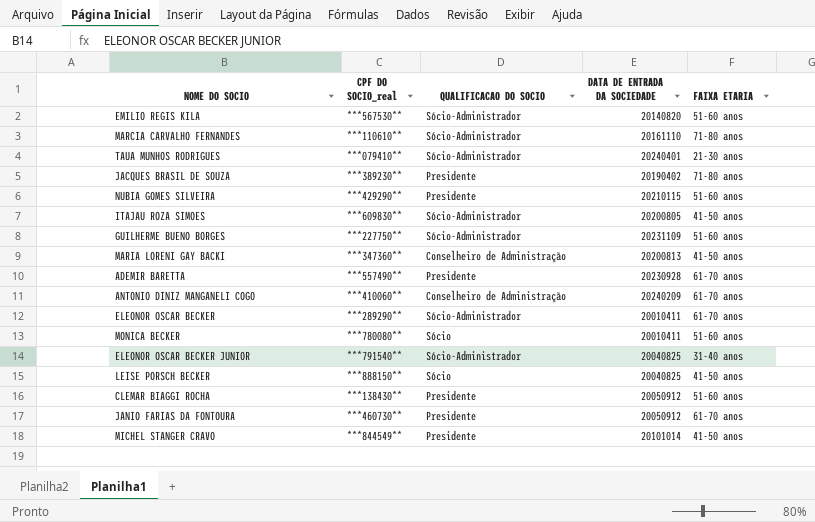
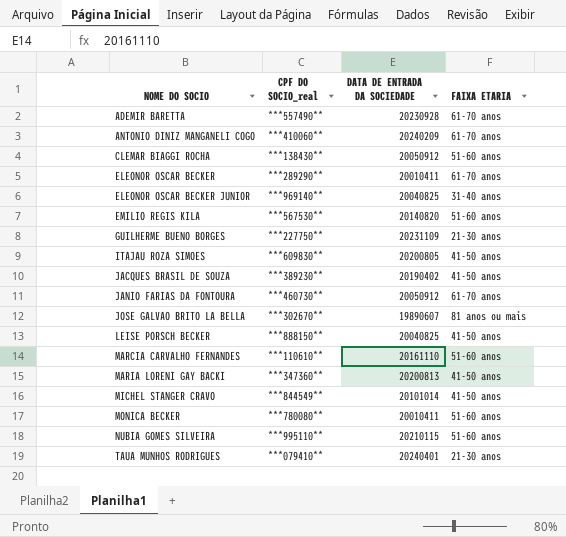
row order: none -> NOME DO SOCIO ascending
column QUALIFICACAO DO SOCIO | position: 3 -> none
ELEONOR OSCAR BECKER JUNIOR | CPF DO SOCIO_real: ***791540** -> ***969140**
GUILHERME BUENO BORGES | FAIXA ETARIA: 51-60 anos -> 21-30 anos
JACQUES BRASIL DE SOUZA | FAIXA ETARIA: 71-80 anos -> 41-50 anos
row JOSE GALVAO BRITO LA BELLA: none -> ***302670** | 19890607 | 81 anos ou mais
MARCIA CARVALHO FERNANDES | FAIXA ETARIA: 71-80 anos -> 51-60 anos
NUBIA GOMES SILVEIRA | CPF DO SOCIO_real: ***429290** -> ***995110**

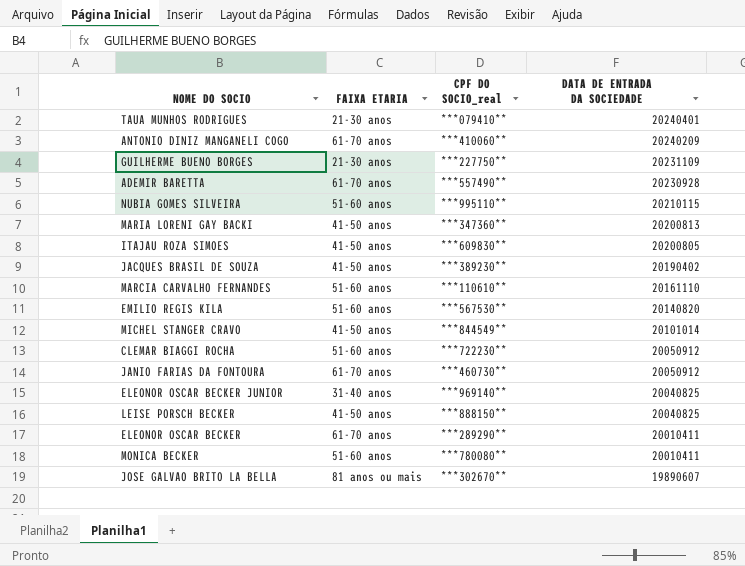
row order: NOME DO SOCIO ascending -> DATA DE ENTRADA DA SOCIEDADE descending
column FAIXA ETARIA | position: 4 -> 2
CLEMAR BIAGGI ROCHA | CPF DO SOCIO_real: ***138430** -> ***722230**

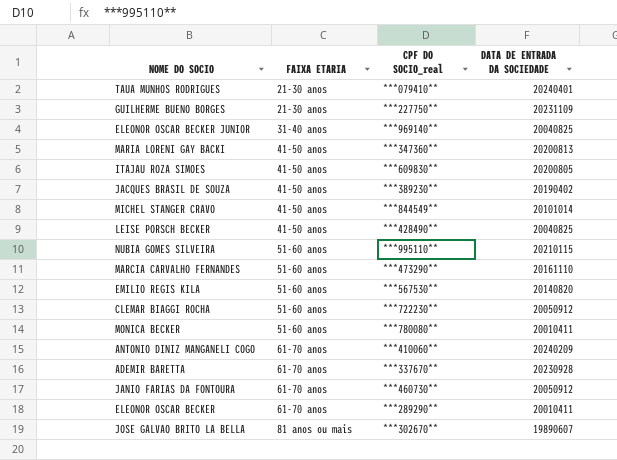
row order: DATA DE ENTRADA DA SOCIEDADE descending -> FAIXA ETARIA ascending
LEISE PORSCH BECKER | CPF DO SOCIO_real: ***888150** -> ***428490**
MARCIA CARVALHO FERNANDES | CPF DO SOCIO_real: ***110610** -> ***473290**
ADEMIR BARETTA | CPF DO SOCIO_real: ***557490** -> ***337670**

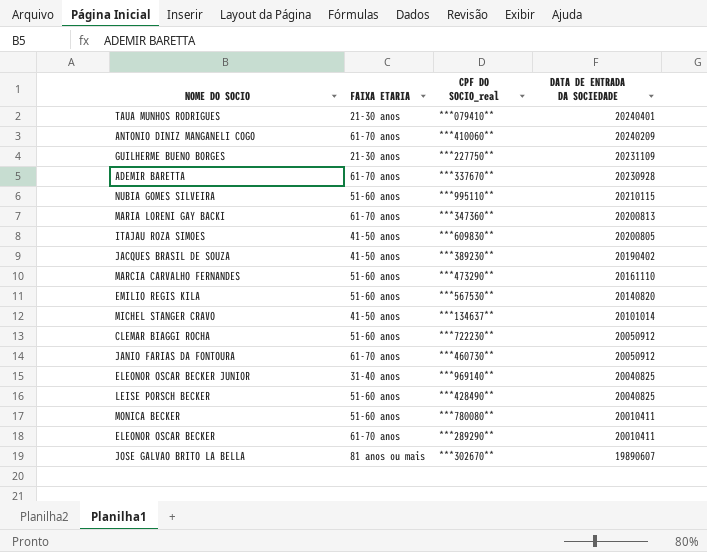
row order: FAIXA ETARIA ascending -> DATA DE ENTRADA DA SOCIEDADE descending
MARIA LORENI GAY BACKI | FAIXA ETARIA: 41-50 anos -> 61-70 anos
MICHEL STANGER CRAVO | CPF DO SOCIO_real: ***844549** -> ***134637**
LEISE PORSCH BECKER | FAIXA ETARIA: 41-50 anos -> 51-60 anos

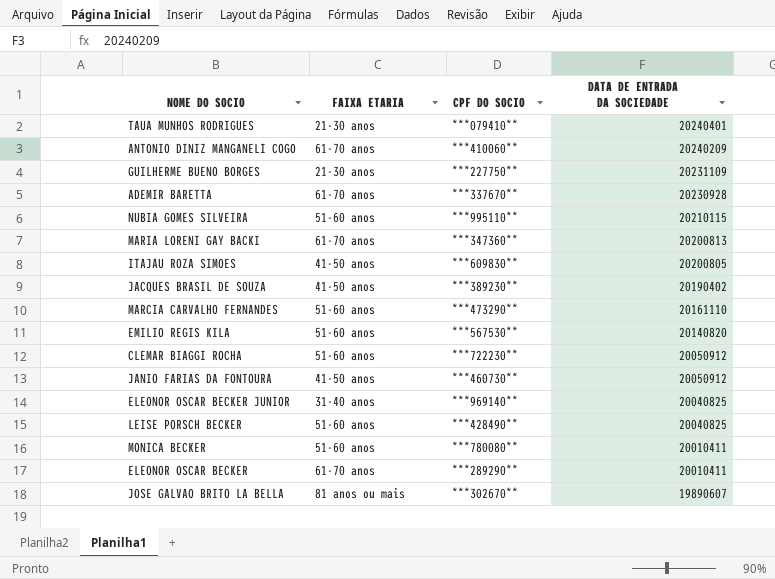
column name: CPF DO SOCIO_real -> CPF DO SOCIO
row MICHEL STANGER CRAVO: 41-50 anos | ***134637** | 20101014 -> none
JANIO FARIAS DA FONTOURA | FAIXA ETARIA: 61-70 anos -> 41-50 anos

